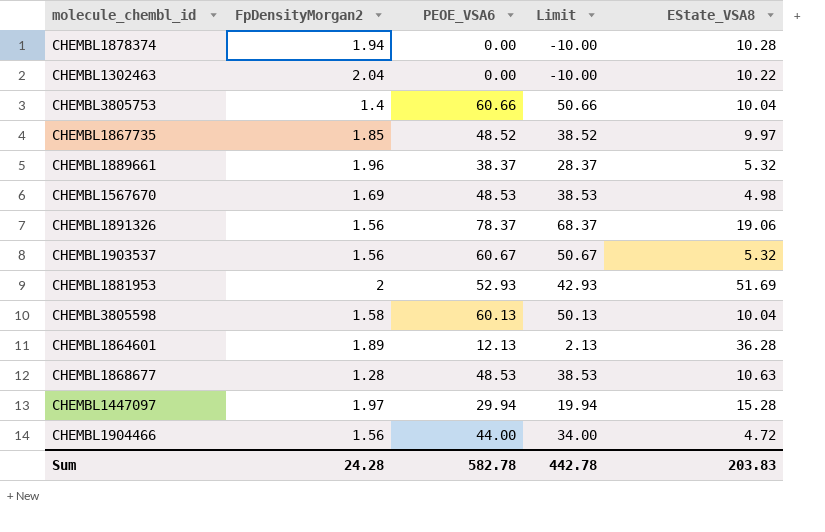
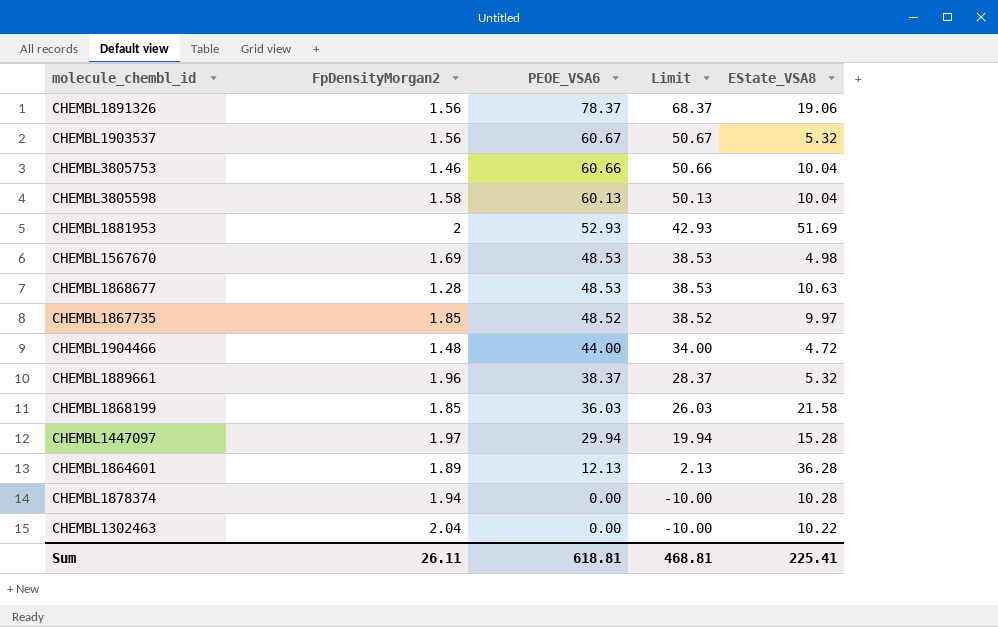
row order: none -> PEOE_VSA6 descending
CHEMBL3805753 | FpDensityMorgan2: 1.4 -> 1.46
CHEMBL1904466 | FpDensityMorgan2: 1.56 -> 1.48
row CHEMBL1868199: none -> 1.85 | 36.03 | 26.03 | 21.58
Sum | FpDensityMorgan2: 24.28 -> 26.11
Sum | PEOE_VSA6: 582.78 -> 618.81
Sum | Limit: 442.78 -> 468.81
Sum | EState_VSA8: 203.83 -> 225.41

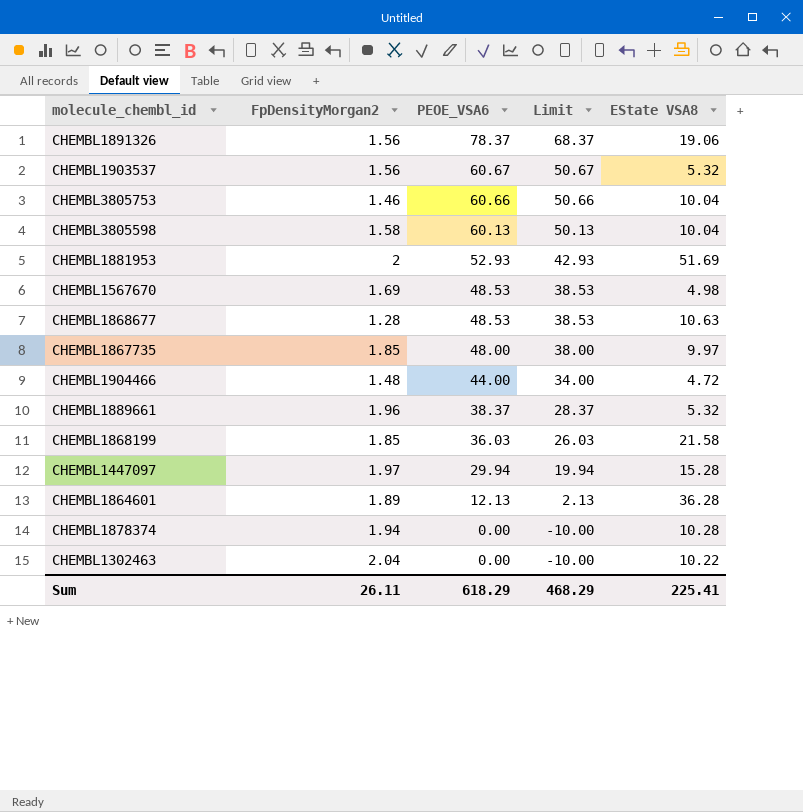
column name: EState_VSA8 -> EState VSA8
CHEMBL1867735 | PEOE_VSA6: 48.52 -> 48.00
CHEMBL1867735 | Limit: 38.52 -> 38.00
Sum | PEOE_VSA6: 618.81 -> 618.29
Sum | Limit: 468.81 -> 468.29

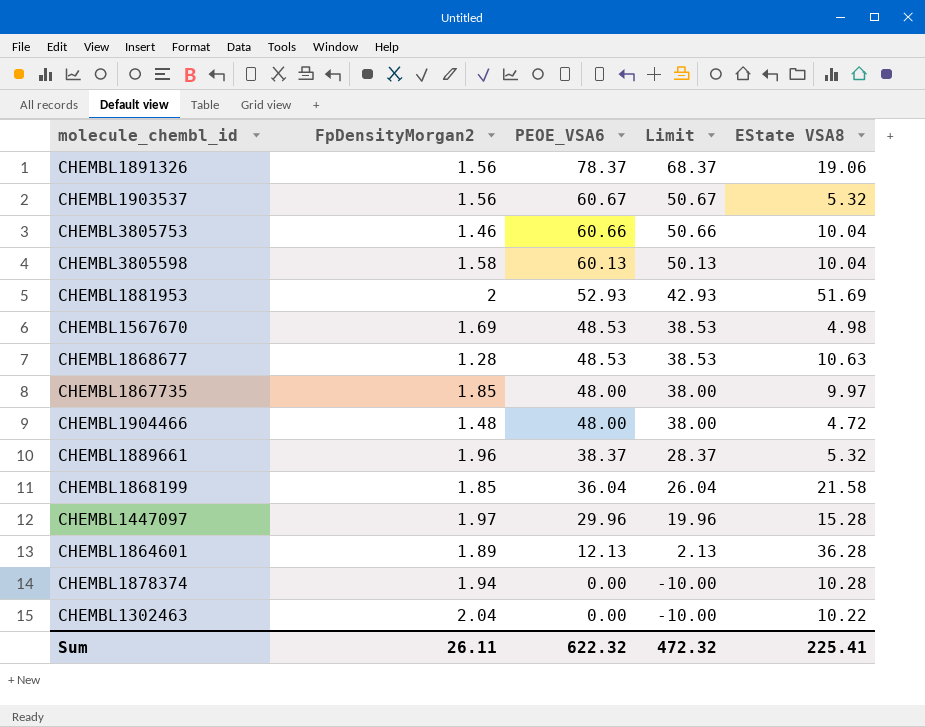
CHEMBL1904466 | PEOE_VSA6: 44.00 -> 48.00
CHEMBL1904466 | Limit: 34.00 -> 38.00
CHEMBL1868199 | PEOE_VSA6: 36.03 -> 36.04
CHEMBL1868199 | Limit: 26.03 -> 26.04
CHEMBL1447097 | PEOE_VSA6: 29.94 -> 29.96
CHEMBL1447097 | Limit: 19.94 -> 19.96
Sum | PEOE_VSA6: 618.29 -> 622.32
Sum | Limit: 468.29 -> 472.32

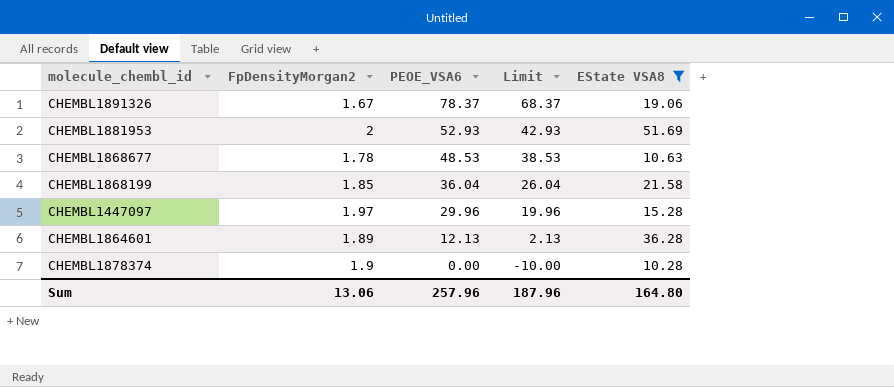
filter: none -> EState VSA8 >= 10.28
CHEMBL1891326 | FpDensityMorgan2: 1.56 -> 1.67
CHEMBL1868677 | FpDensityMorgan2: 1.28 -> 1.78
CHEMBL1878374 | FpDensityMorgan2: 1.94 -> 1.9
Sum | FpDensityMorgan2: 26.11 -> 13.06
Sum | PEOE_VSA6: 622.32 -> 257.96
Sum | Limit: 472.32 -> 187.96
Sum | EState VSA8: 225.41 -> 164.80

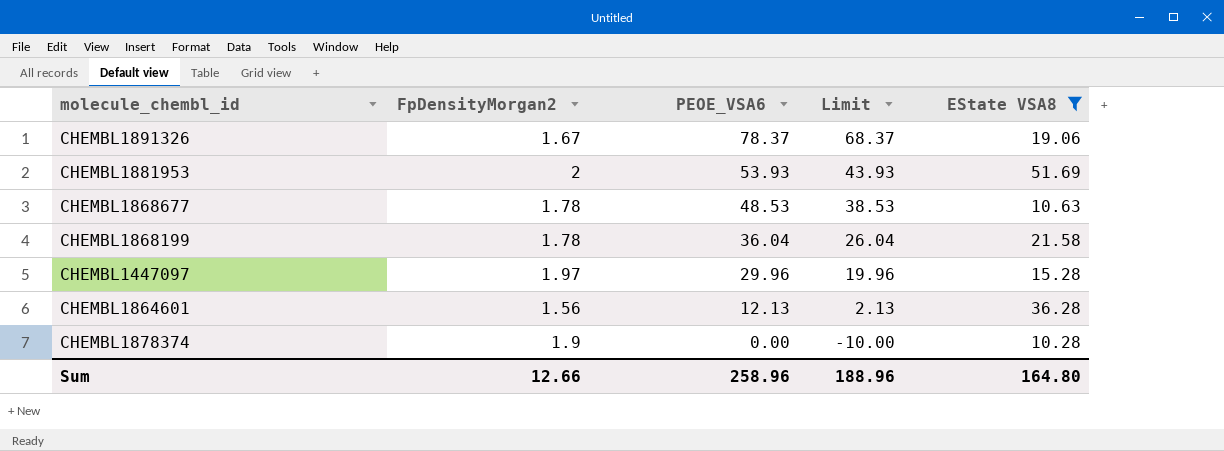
CHEMBL1881953 | PEOE_VSA6: 52.93 -> 53.93
CHEMBL1881953 | Limit: 42.93 -> 43.93
CHEMBL1868199 | FpDensityMorgan2: 1.85 -> 1.78
CHEMBL1864601 | FpDensityMorgan2: 1.89 -> 1.56
Sum | FpDensityMorgan2: 13.06 -> 12.66
Sum | PEOE_VSA6: 257.96 -> 258.96
Sum | Limit: 187.96 -> 188.96

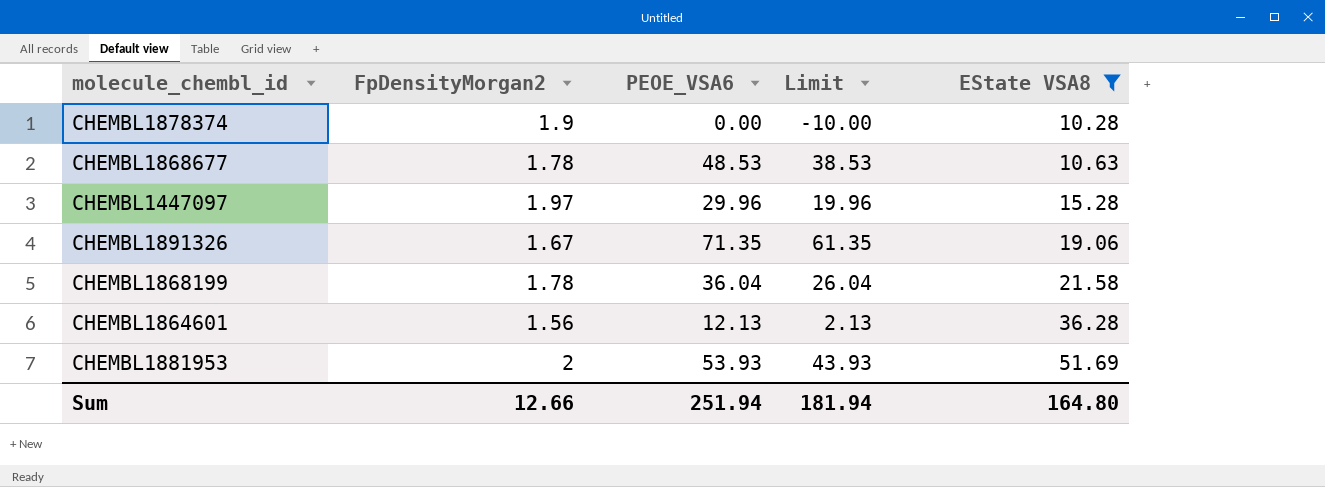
row order: PEOE_VSA6 descending -> EState VSA8 ascending
CHEMBL1891326 | PEOE_VSA6: 78.37 -> 71.35
CHEMBL1891326 | Limit: 68.37 -> 61.35
Sum | PEOE_VSA6: 258.96 -> 251.94
Sum | Limit: 188.96 -> 181.94

